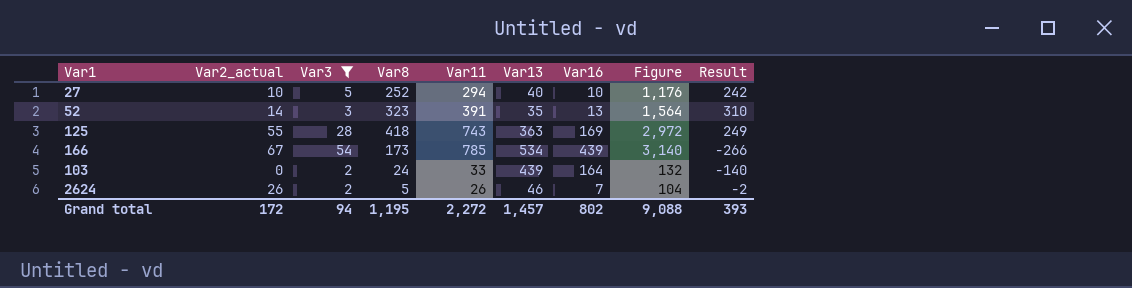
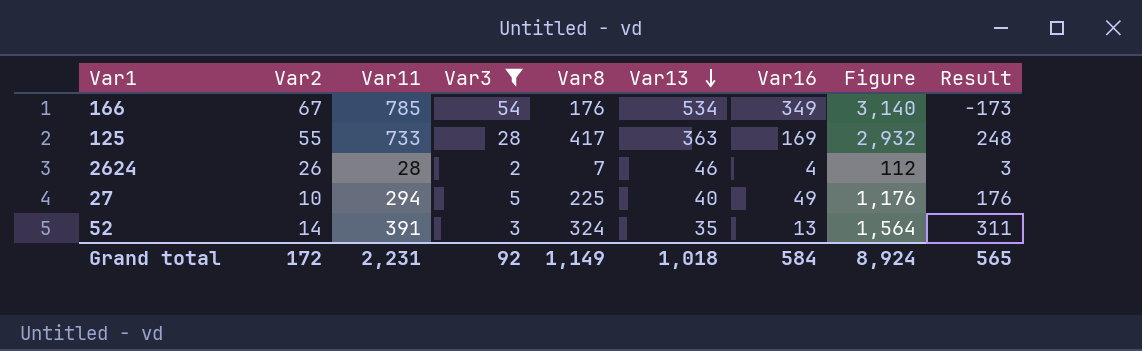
row order: none -> Var13 descending
column name: Var2_actual -> Var2
column Var11 | position: 5 -> 3
row 103: 0 | 2 | 24 | 33 | 439 | 164 | 132 | -140 -> none
166 | Var8: 173 -> 176
166 | Var16: 439 -> 349
166 | Result: -266 -> -173
125 | Var11: 743 -> 733
125 | Var8: 418 -> 417
125 | Figure: 2,972 -> 2,932
125 | Result: 249 -> 248
2624 | Var11: 26 -> 28
2624 | Var8: 5 -> 7
2624 | Var16: 7 -> 4
2624 | Figure: 104 -> 112
2624 | Result: -2 -> 3
27 | Var8: 252 -> 225
27 | Var16: 10 -> 49
27 | Result: 242 -> 176
52 | Var8: 323 -> 324
52 | Result: 310 -> 311
Grand total | Var11: 2,272 -> 2,231
Grand total | Var3: 94 -> 92
Grand total | Var8: 1,195 -> 1,149
Grand total | Var13: 1,457 -> 1,018
Grand total | Var16: 802 -> 584
Grand total | Figure: 9,088 -> 8,924
Grand total | Result: 393 -> 565

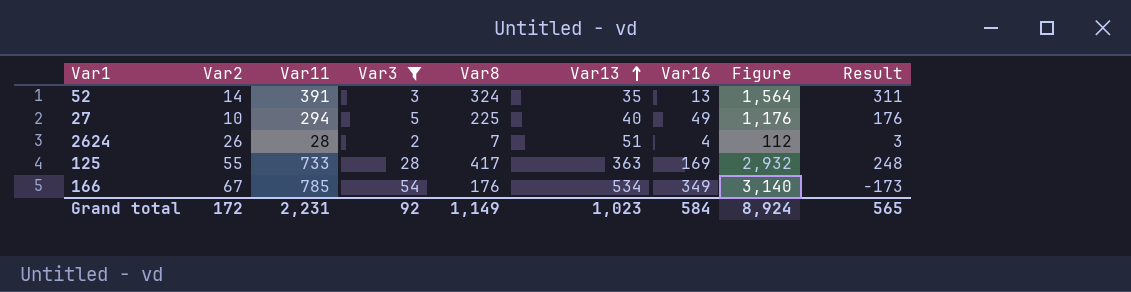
row order: Var13 descending -> Var13 ascending
2624 | Var13: 46 -> 51
Grand total | Var13: 1,018 -> 1,023

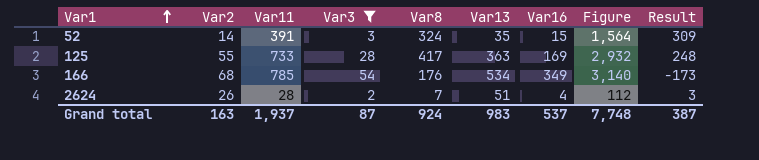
row order: Var13 ascending -> Var1 ascending
row 27: 10 | 294 | 5 | 225 | 40 | 49 | 1,176 | 176 -> none
52 | Var16: 13 -> 15
52 | Result: 311 -> 309
166 | Var2: 67 -> 68
Grand total | Var2: 172 -> 163
Grand total | Var11: 2,231 -> 1,937
Grand total | Var3: 92 -> 87
Grand total | Var8: 1,149 -> 924
Grand total | Var13: 1,023 -> 983
Grand total | Var16: 584 -> 537
Grand total | Figure: 8,924 -> 7,748
Grand total | Result: 565 -> 387

